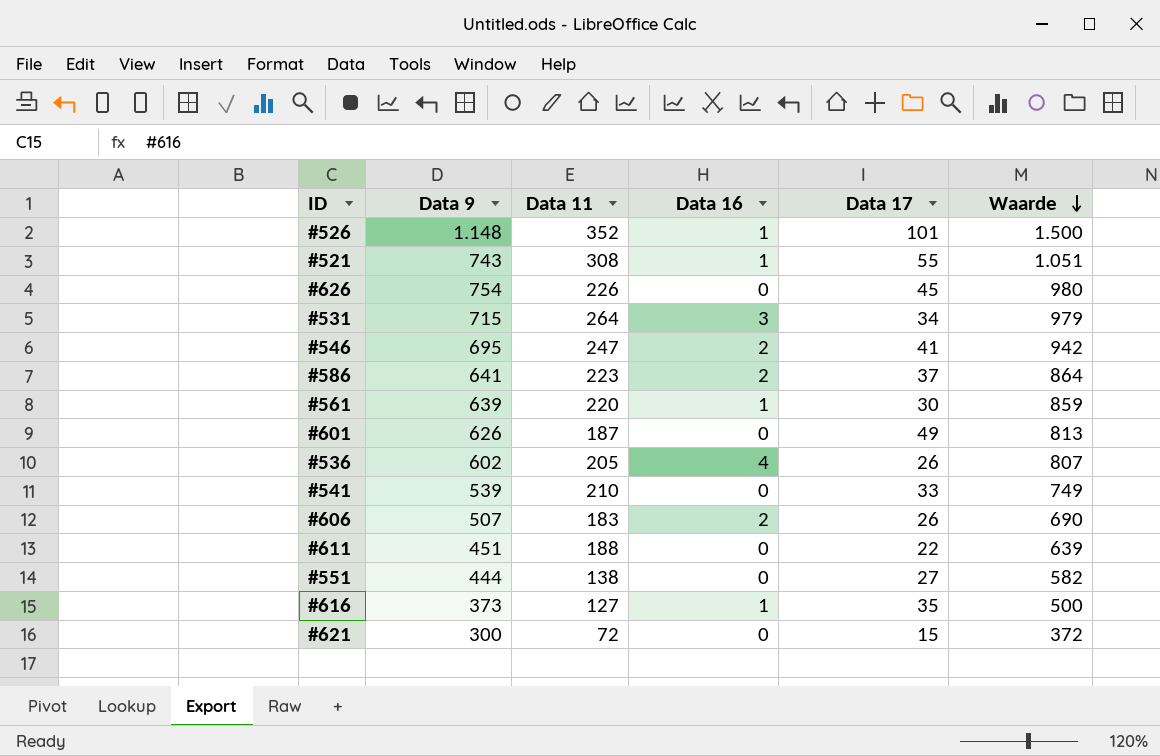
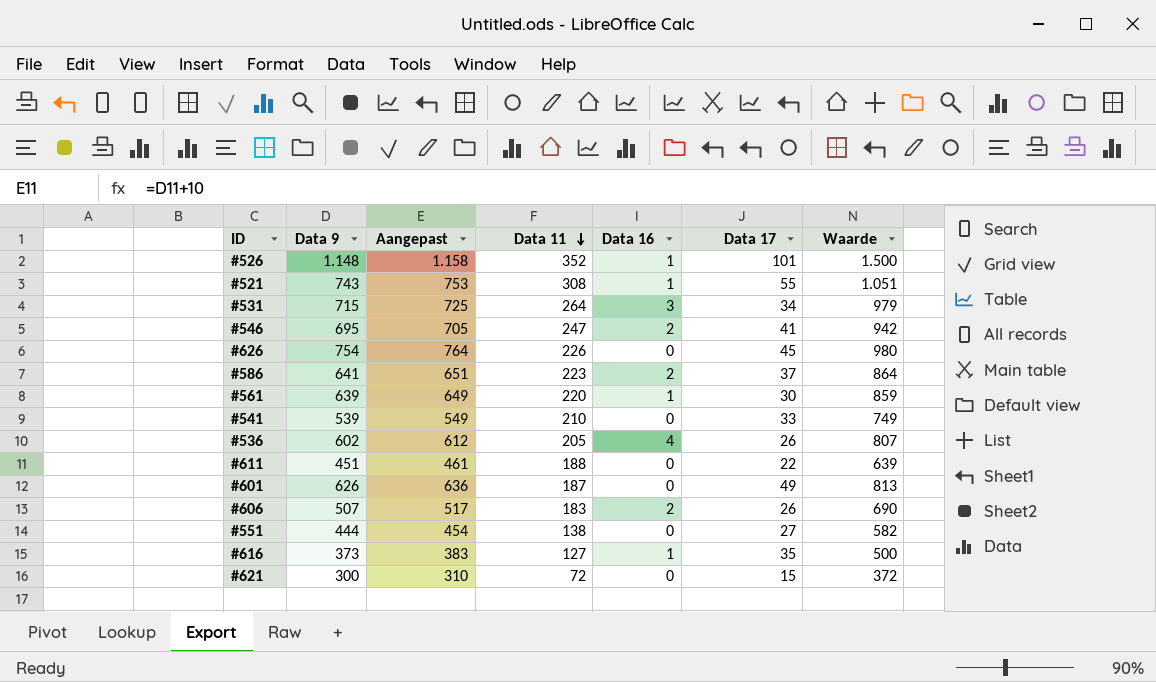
row order: Waarde descending -> Data 11 descending
column Aangepast | formula: none -> [Data 9] + 10

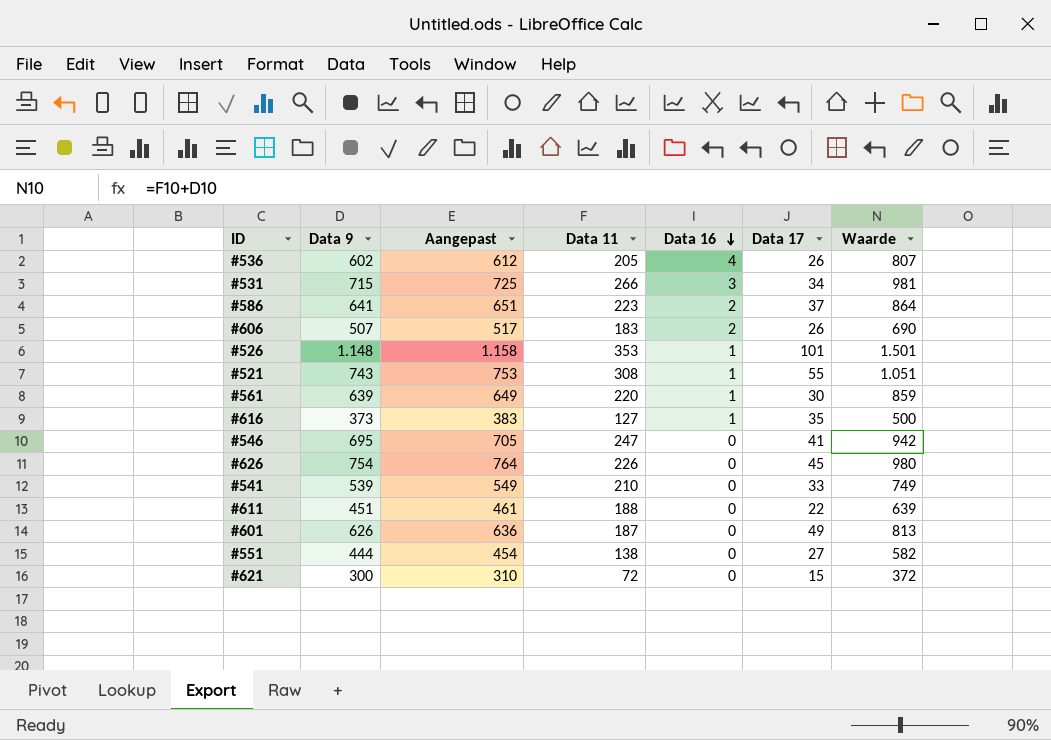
row order: Data 11 descending -> Data 16 descending
#531 | Data 11: 264 -> 266
#531 | Waarde: 979 -> 981
#526 | Data 11: 352 -> 353
#526 | Waarde: 1.500 -> 1.501
#546 | Data 16: 2 -> 0

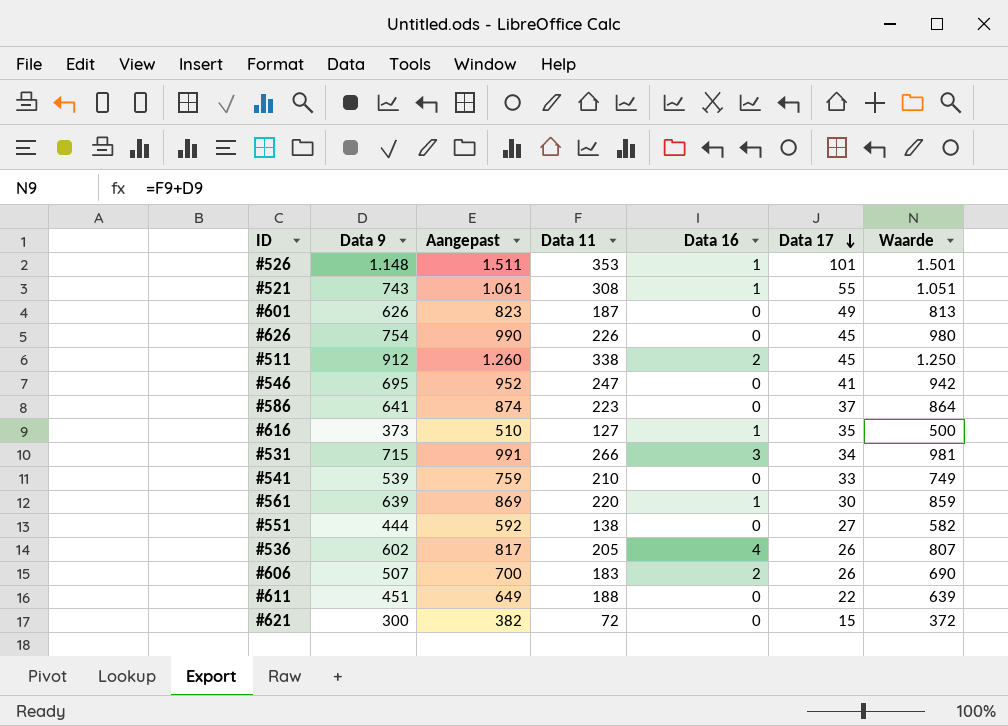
row order: Data 16 descending -> Data 17 descending
column Aangepast | formula: [Data 9] + 10 -> [Waarde] + 10
row #511: none -> 912 | 1.260 | 338 | 2 | 45 | 1.250
#586 | Data 16: 2 -> 0

